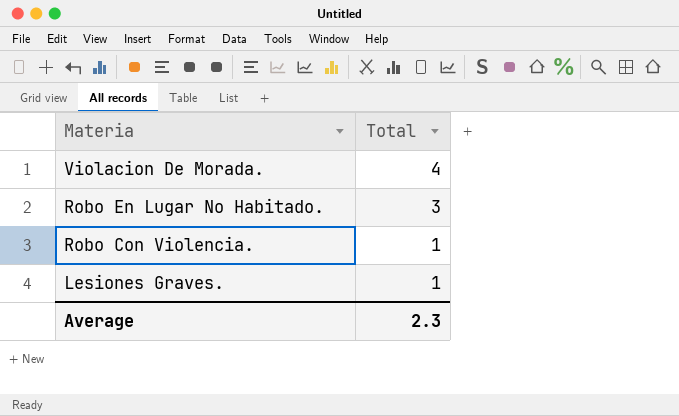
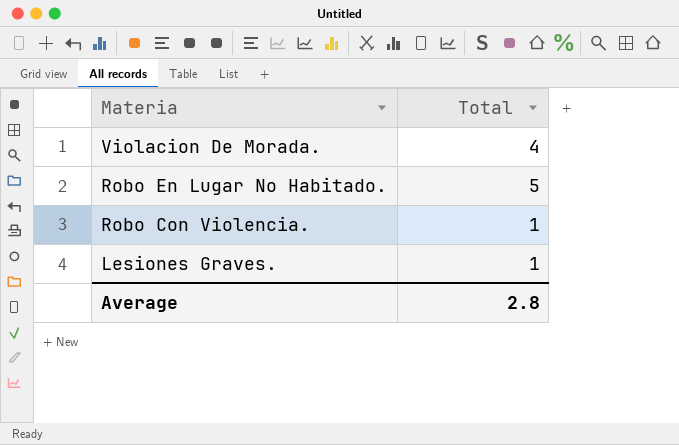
Robo En Lugar No Habitado. | Total: 3 -> 5
Average | Total: 2.3 -> 2.8

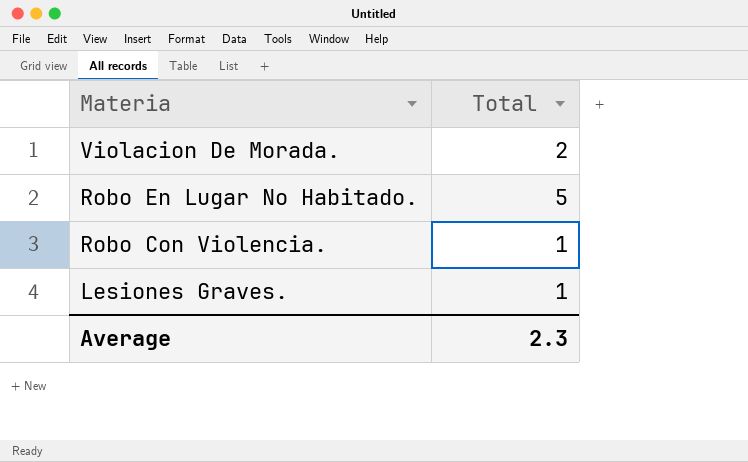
Violacion De Morada. | Total: 4 -> 2
Average | Total: 2.8 -> 2.3

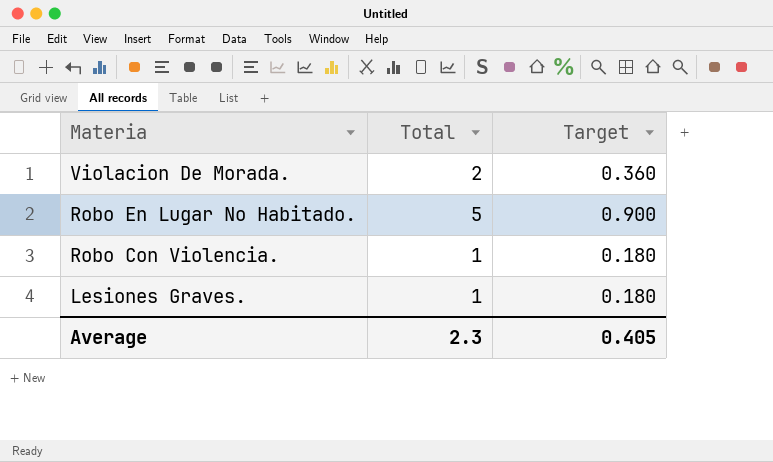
column Target | formula: none -> [Total] * 0.18

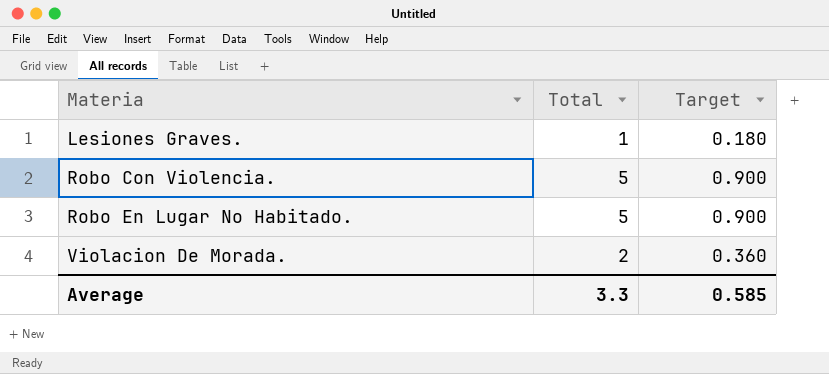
row order: Materia descending -> Materia ascending
Robo Con Violencia. | Total: 1 -> 5
Robo Con Violencia. | Target: 0.180 -> 0.900
Average | Total: 2.3 -> 3.3
Average | Target: 0.405 -> 0.585

